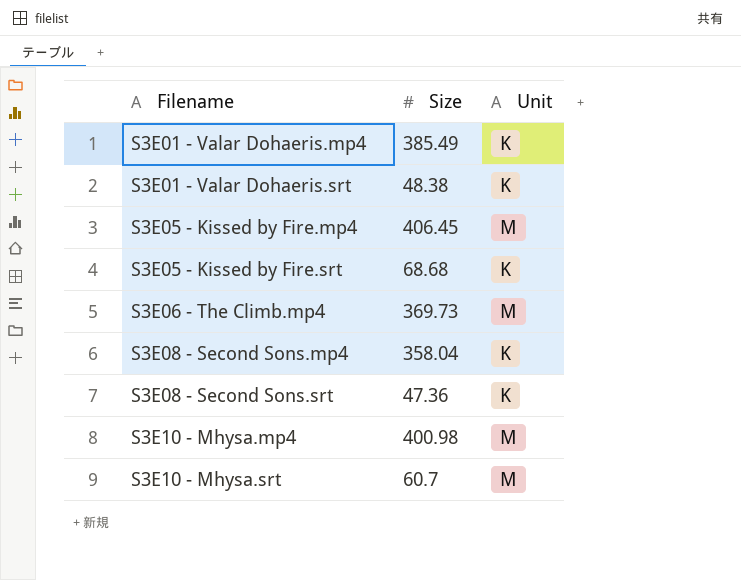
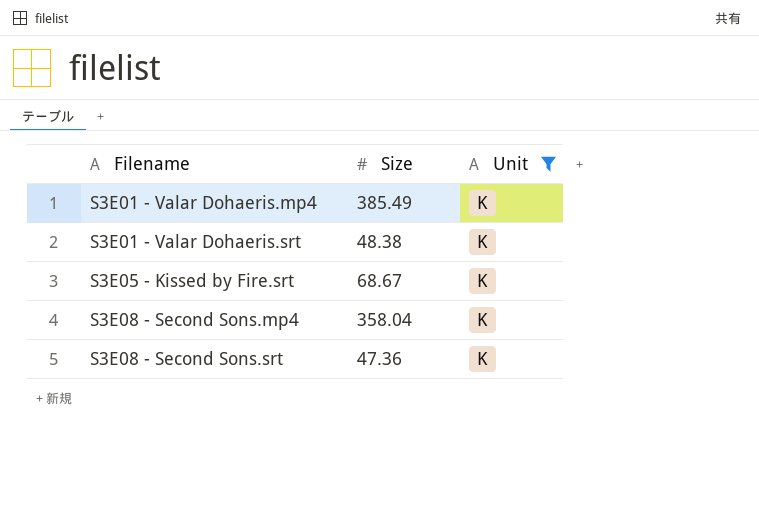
filter: none -> Unit = K
S3E05 - Kissed by Fire.srt | Size: 68.68 -> 68.67

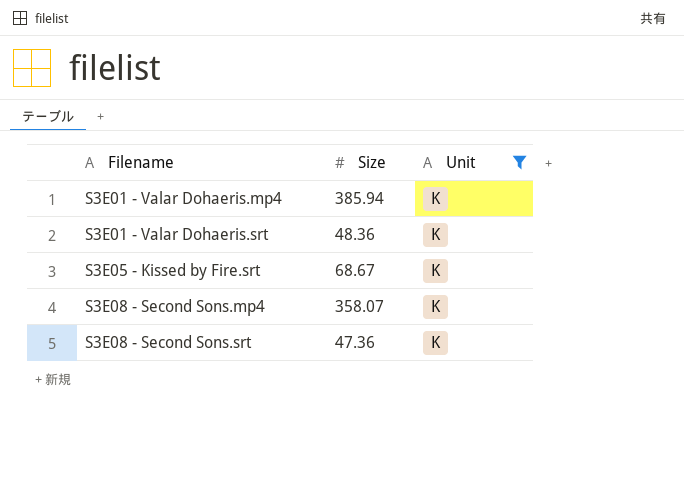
S3E01 - Valar Dohaeris.mp4 | Size: 385.49 -> 385.94
S3E01 - Valar Dohaeris.srt | Size: 48.38 -> 48.36
S3E08 - Second Sons.mp4 | Size: 358.04 -> 358.07

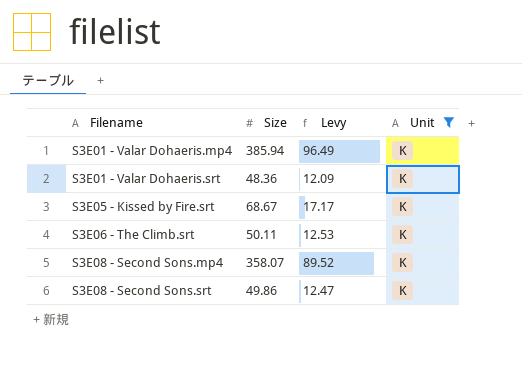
column Levy | formula: none -> [Size] * 0.25
row S3E06 - The Climb.srt: none -> 50.11 | 12.53 | K
S3E08 - Second Sons.srt | Size: 47.36 -> 49.86

